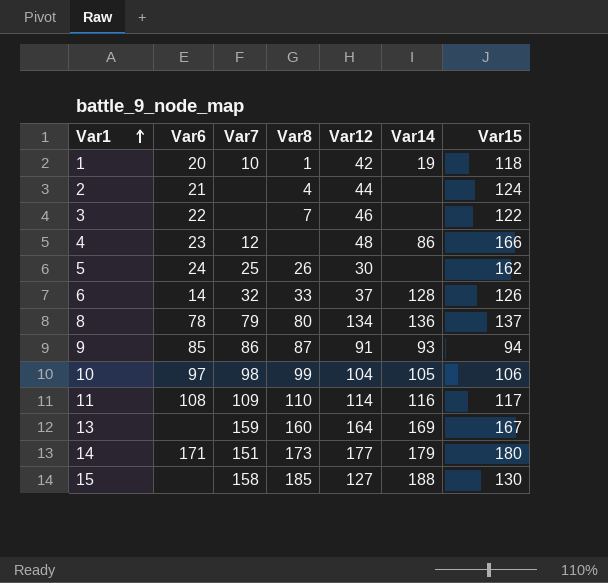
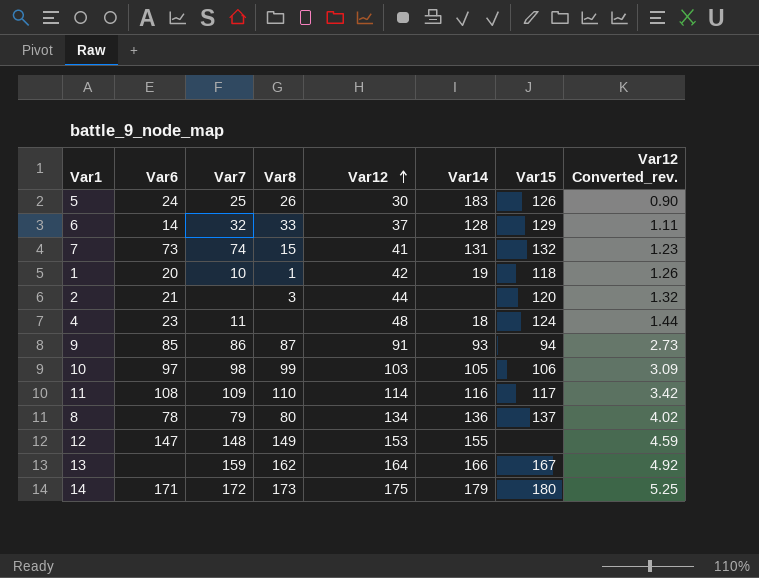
row order: Var1 ascending -> Var12 ascending
column Var12 Converted_rev. | formula: none -> [Var12] * 0.03
row 3: 22 | none | 7 | 46 | none | 122 -> none
row 15: none | 158 | 185 | 127 | 188 | 130 -> none
5 | Var14: none -> 183
5 | Var15: 162 -> 126
6 | Var15: 126 -> 129
row 7: none -> 73 | 74 | 15 | 41 | 131 | 132 | 1.23
2 | Var8: 4 -> 3
2 | Var15: 124 -> 120
4 | Var7: 12 -> 11
4 | Var14: 86 -> 18
4 | Var15: 166 -> 124
10 | Var12: 104 -> 103
row 12: none -> 147 | 148 | 149 | 153 | 155 | none | 4.59
13 | Var8: 160 -> 162
13 | Var14: 169 -> 166
14 | Var7: 151 -> 172
14 | Var12: 177 -> 175

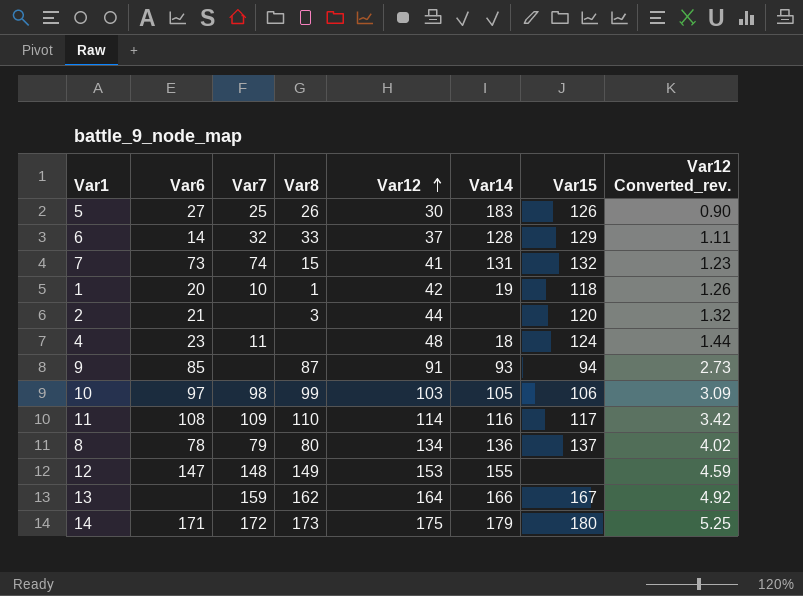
5 | Var6: 24 -> 27
9 | Var7: 86 -> none

